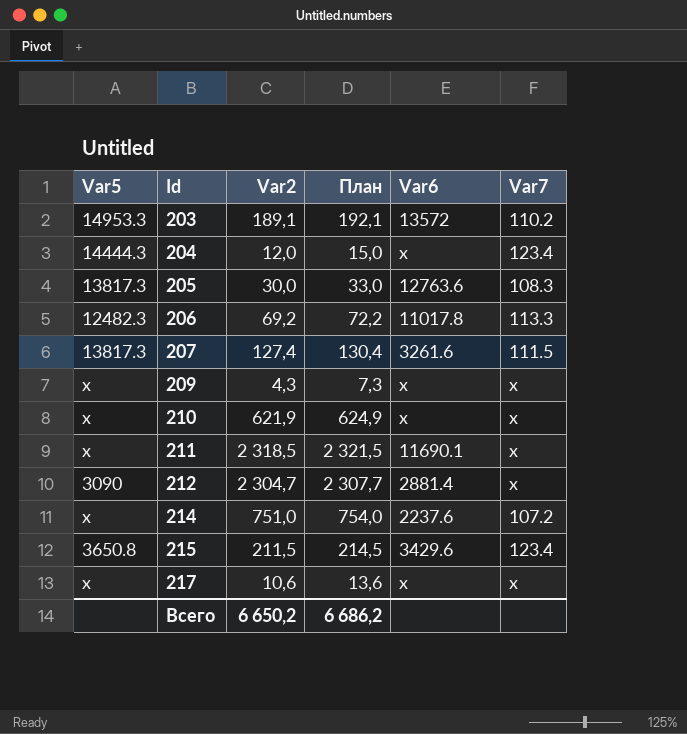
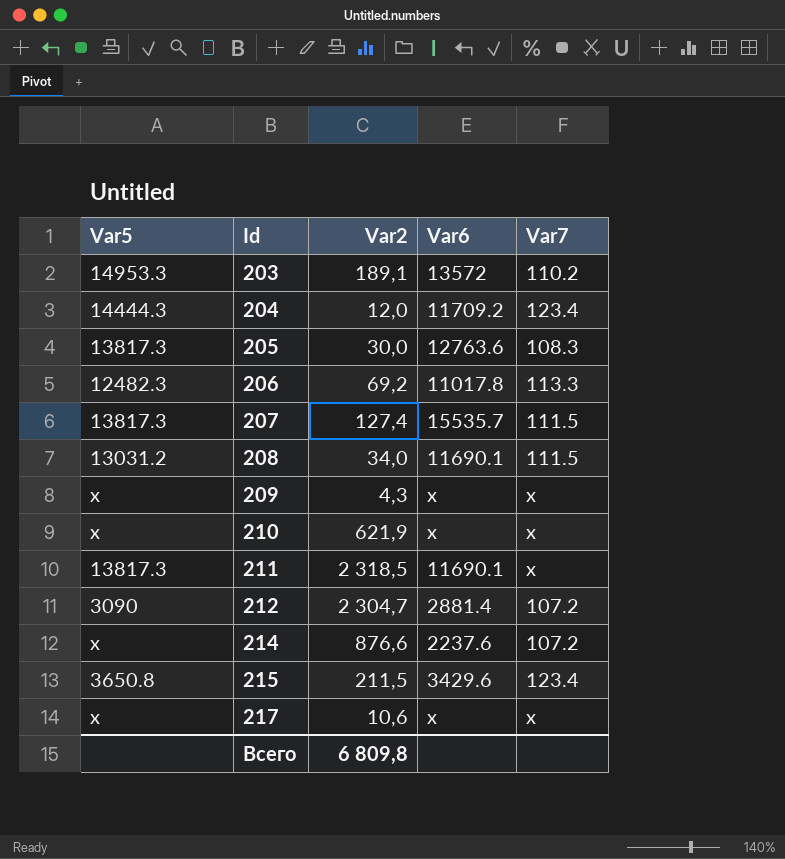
column План | formula: [Var2] + 3 -> none
204 | Var6: х -> 11709.2
207 | Var6: 3261.6 -> 15535.7
row 208: none -> 13031.2 | 34,0 | 11690.1 | 111.5
211 | Var5: х -> 13817.3
212 | Var7: х -> 107.2
214 | Var2: 751,0 -> 876,6
Всего | Var2: 6 650,2 -> 6 809,8

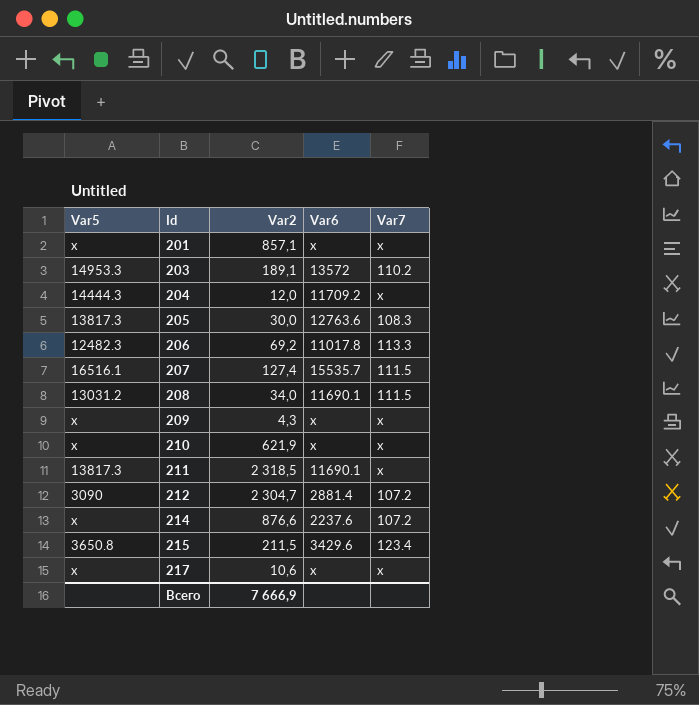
row 201: none -> х | 857,1 | х | х
204 | Var7: 123.4 -> х
207 | Var5: 13817.3 -> 16516.1
Всего | Var2: 6 809,8 -> 7 666,9

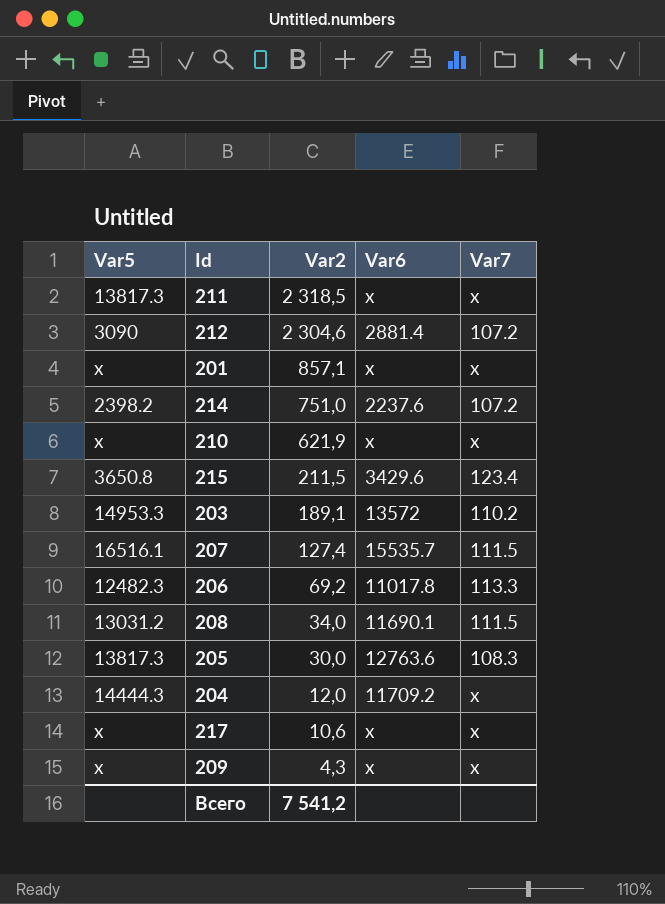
row order: Id ascending -> Var2 descending
211 | Var6: 11690.1 -> х
212 | Var2: 2 304,7 -> 2 304,6
214 | Var5: х -> 2398.2
214 | Var2: 876,6 -> 751,0
Всего | Var2: 7 666,9 -> 7 541,2

